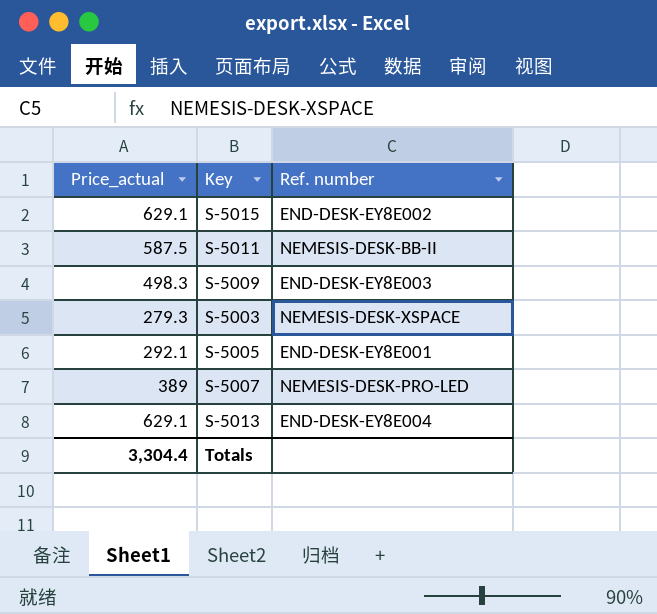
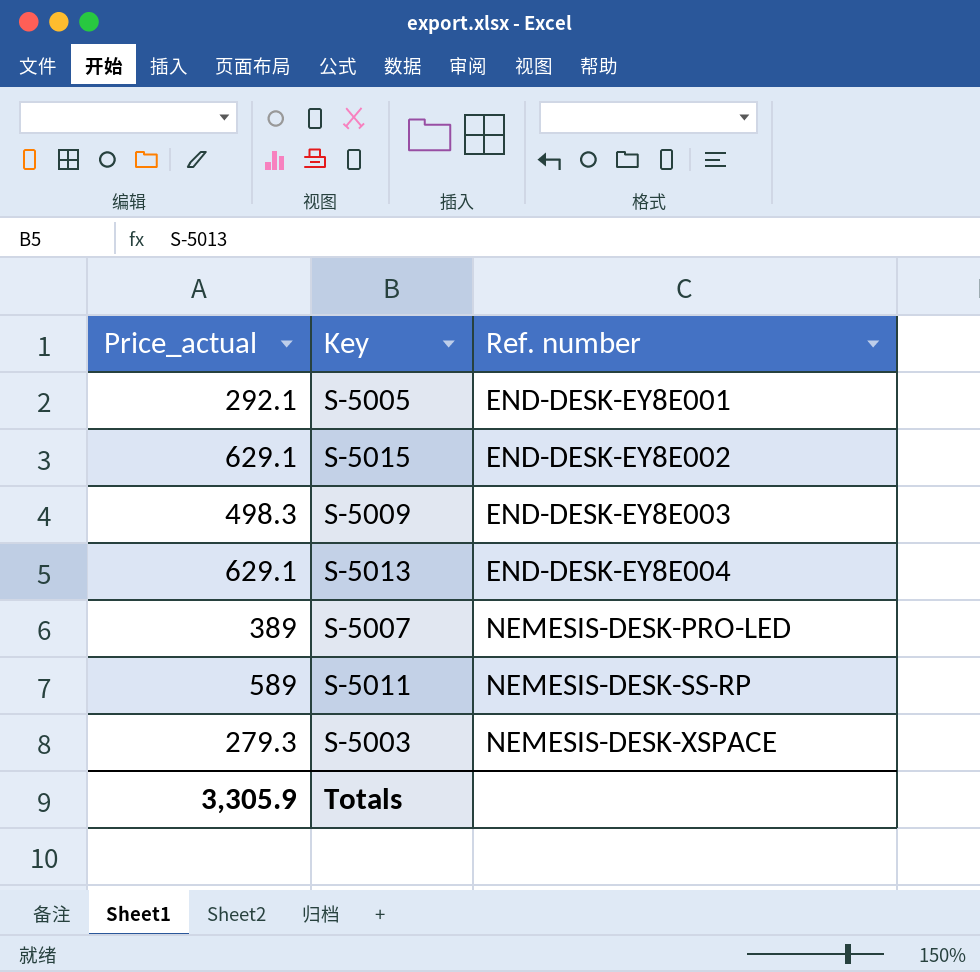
row order: none -> Ref. number ascending
S-5011 | Price_actual: 587.5 -> 589
S-5011 | Ref. number: NEMESIS-DESK-BB-II -> NEMESIS-DESK-SS-RP
Totals | Price_actual: 3,304.4 -> 3,305.9

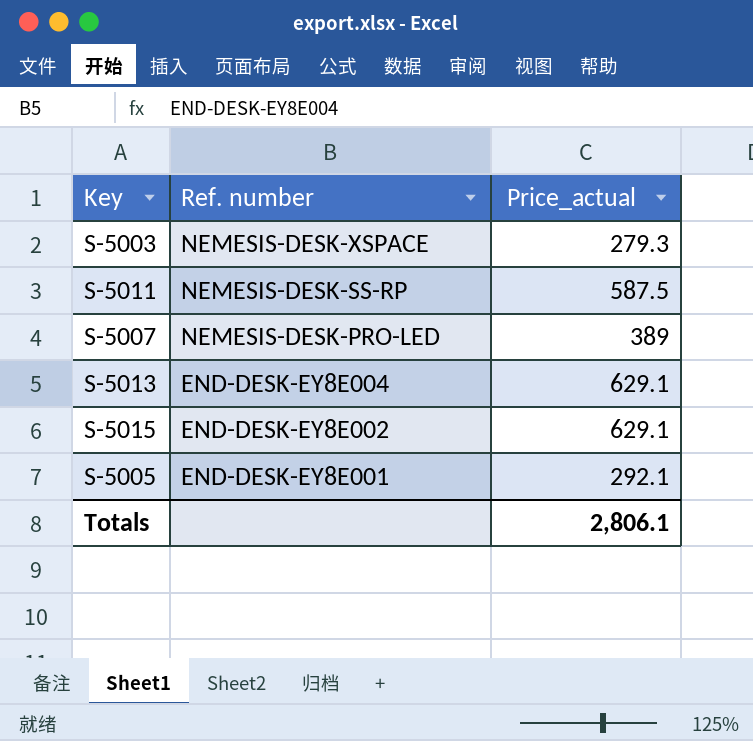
row order: Ref. number ascending -> Ref. number descending
column Price_actual | position: 1 -> 3
row S-5009: 498.3 | END-DESK-EY8E003 -> none
S-5011 | Price_actual: 589 -> 587.5
Totals | Price_actual: 3,305.9 -> 2,806.1

